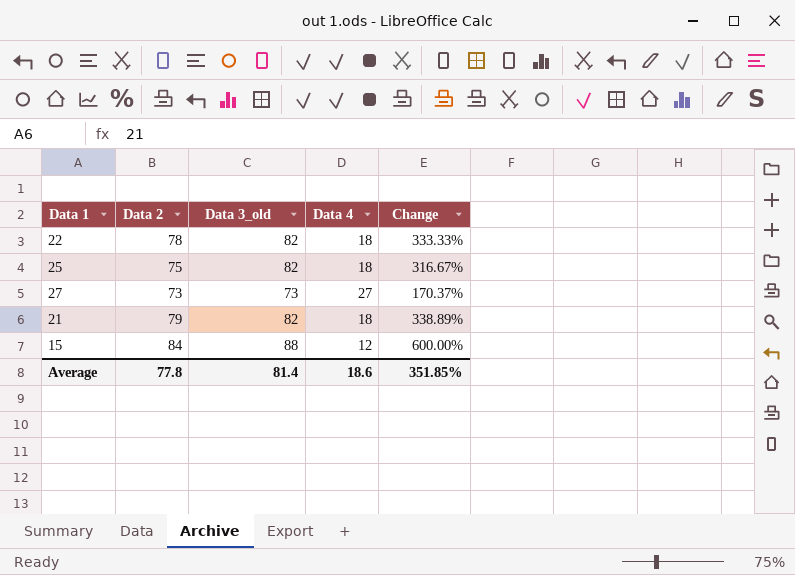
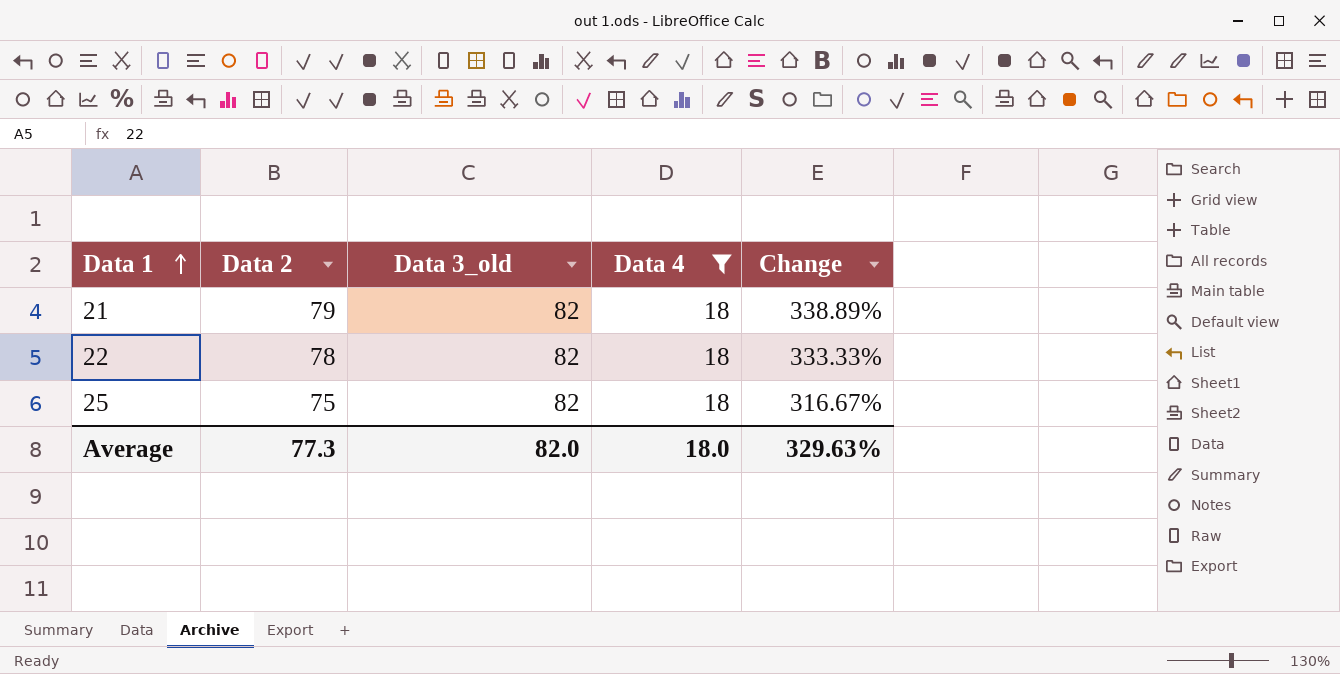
filter: none -> Data 4 = 18
row order: none -> Data 1 ascending
Average | Data 2: 77.8 -> 77.3
Average | Data 3_old: 81.4 -> 82.0
Average | Data 4: 18.6 -> 18.0
Average | Change: 351.85% -> 329.63%

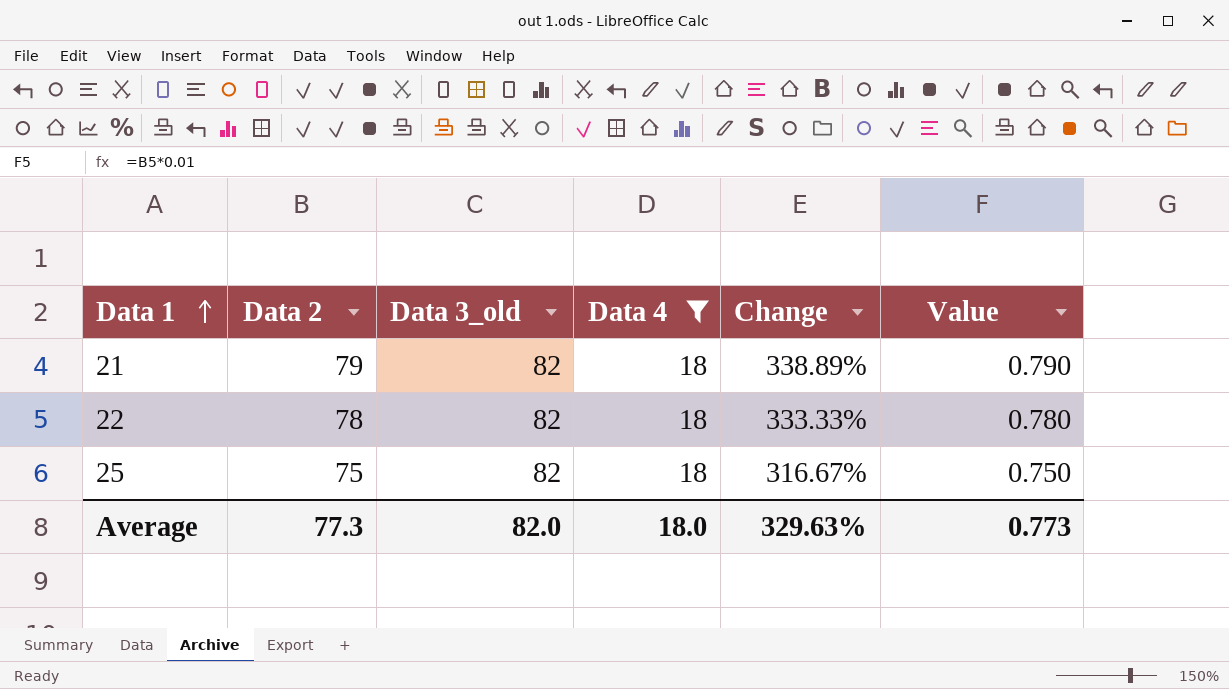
column Value | formula: none -> [Data 2] * 0.01

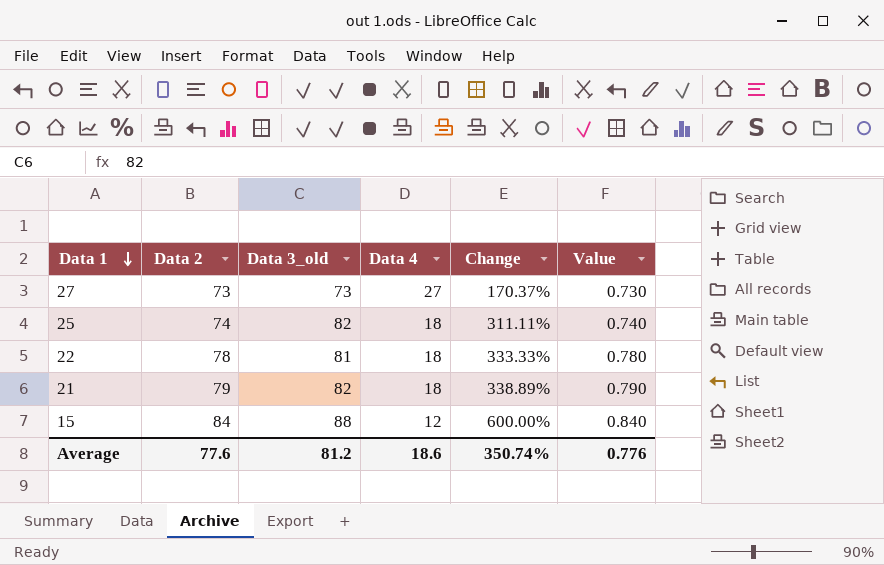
filter: Data 4 = 18 -> none
row order: Data 1 ascending -> Data 1 descending
25 | Data 2: 75 -> 74
25 | Change: 316.67% -> 311.11%
25 | Value: 0.750 -> 0.740
22 | Data 3_old: 82 -> 81
Average | Data 2: 77.3 -> 77.6
Average | Data 3_old: 82.0 -> 81.2
Average | Data 4: 18.0 -> 18.6
Average | Change: 329.63% -> 350.74%
Average | Value: 0.773 -> 0.776

